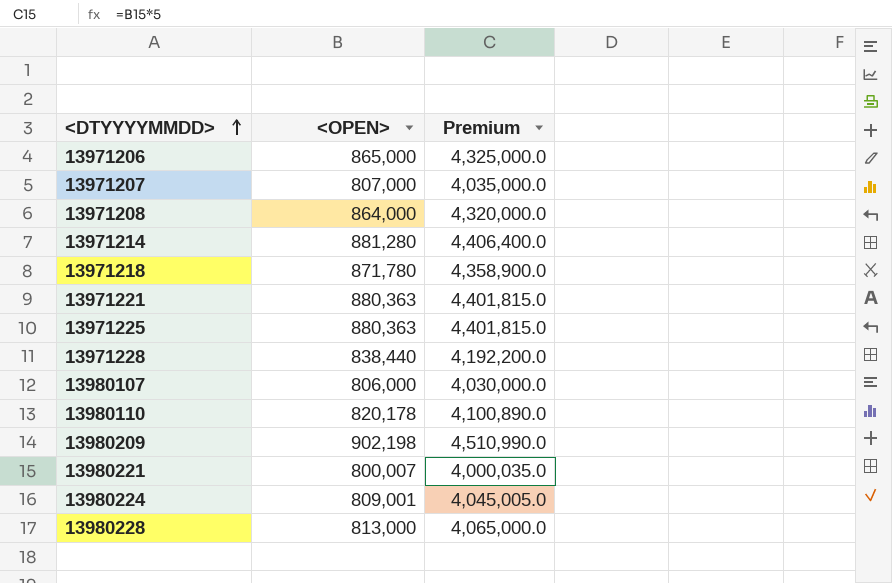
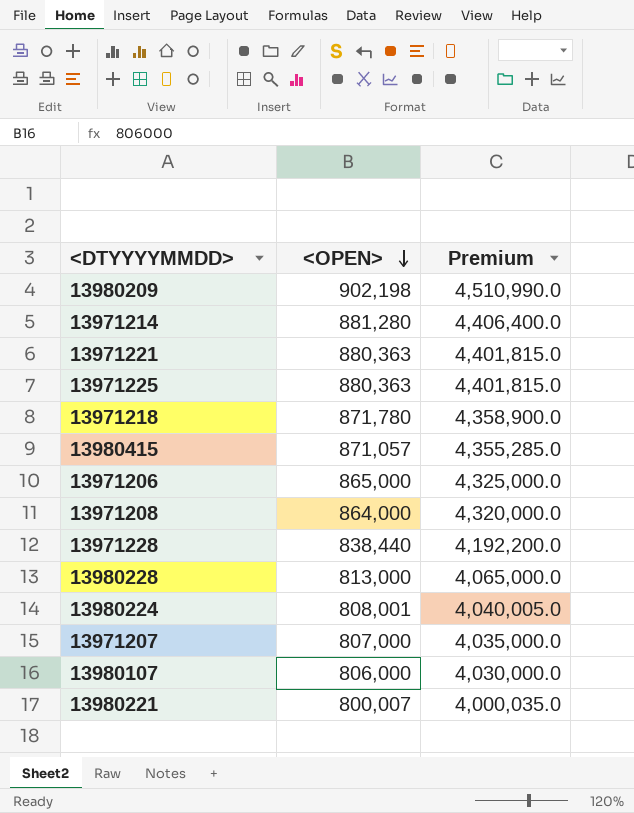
row order: <DTYYYYMMDD> ascending -> <OPEN> descending
row 13980110: 820,178 | 4,100,890.0 -> none
row 13980415: none -> 871,057 | 4,355,285.0
13980224 | <OPEN>: 809,001 -> 808,001
13980224 | Premium: 4,045,005.0 -> 4,040,005.0

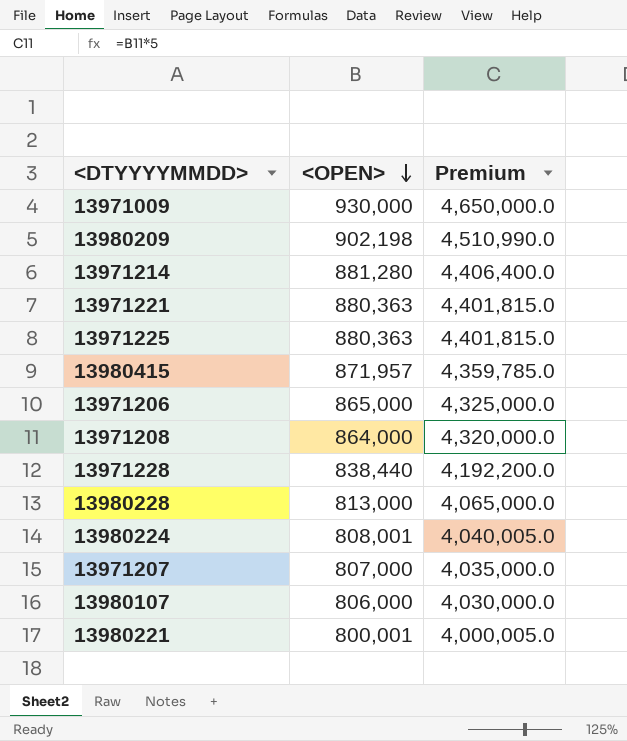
row 13971218: 871,780 | 4,358,900.0 -> none
row 13971009: none -> 930,000 | 4,650,000.0
13980415 | <OPEN>: 871,057 -> 871,957
13980415 | Premium: 4,355,285.0 -> 4,359,785.0
13980221 | <OPEN>: 800,007 -> 800,001
13980221 | Premium: 4,000,035.0 -> 4,000,005.0

